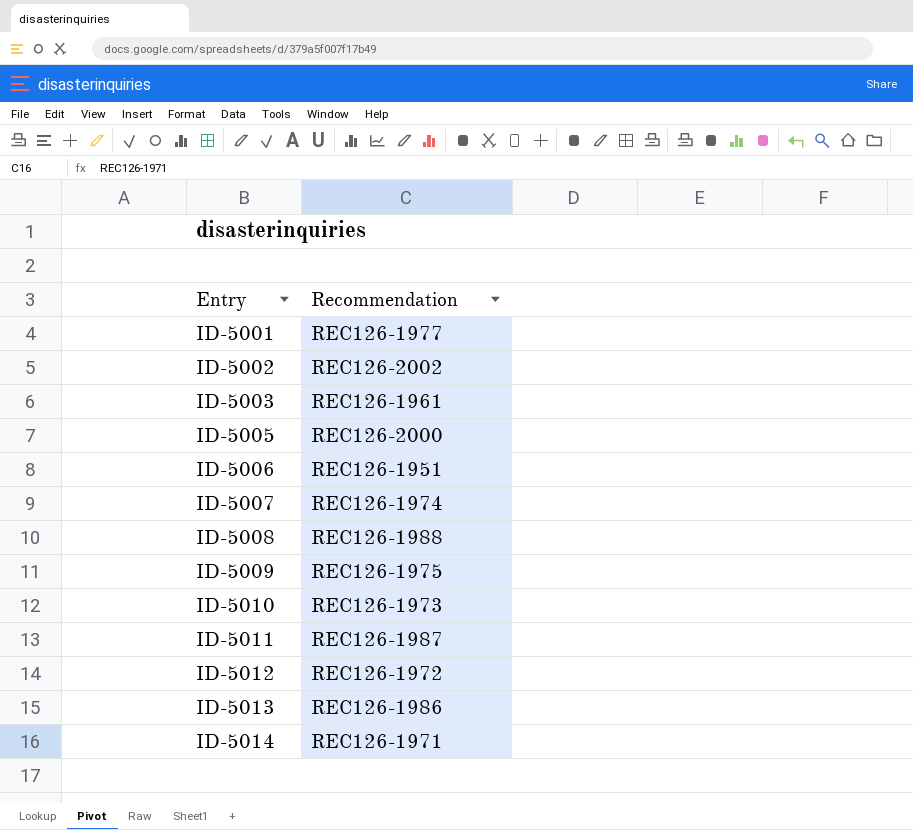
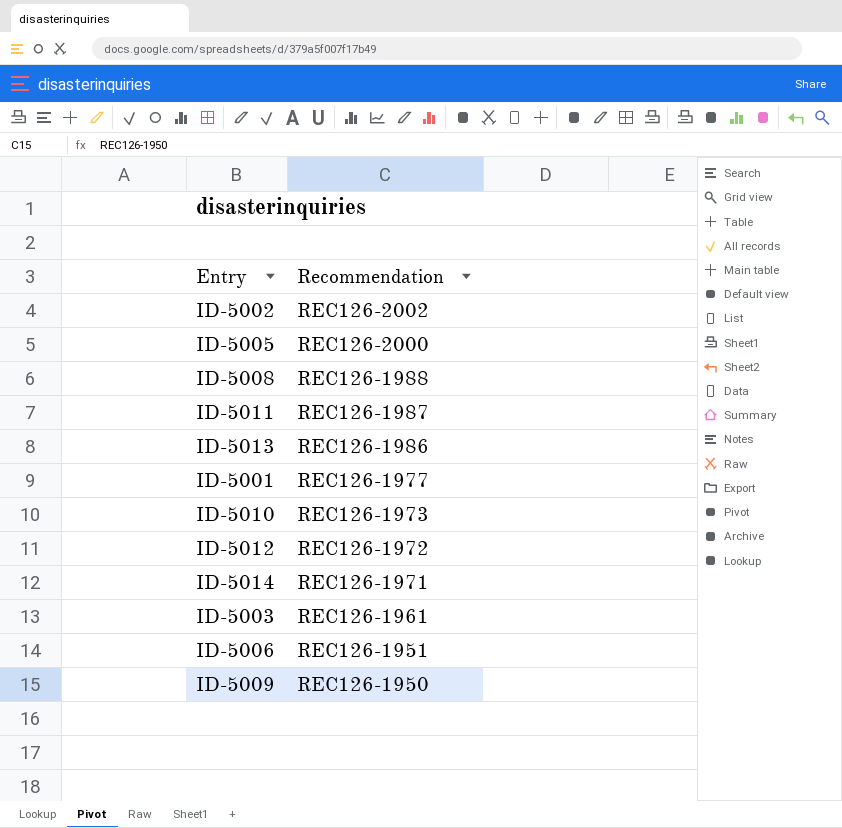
row order: Entry ascending -> Recommendation descending
row ID-5007: REC126-1974 -> none
ID-5009 | Recommendation: REC126-1975 -> REC126-1950

